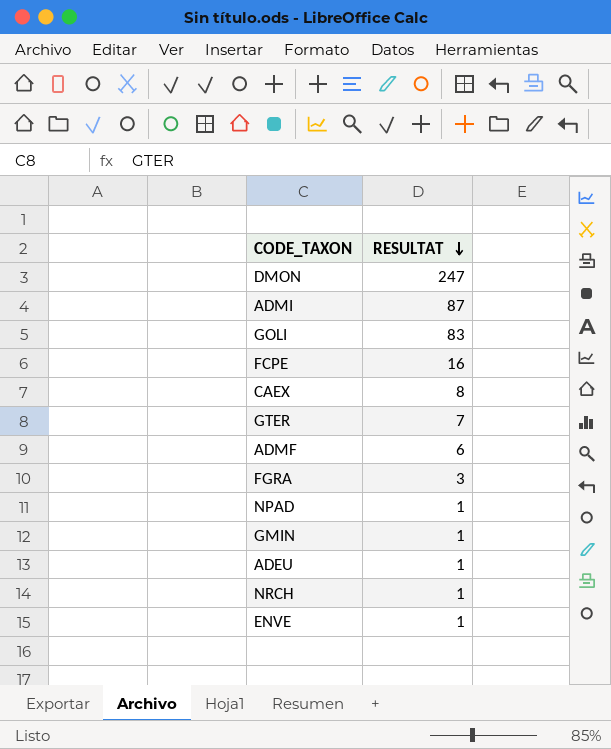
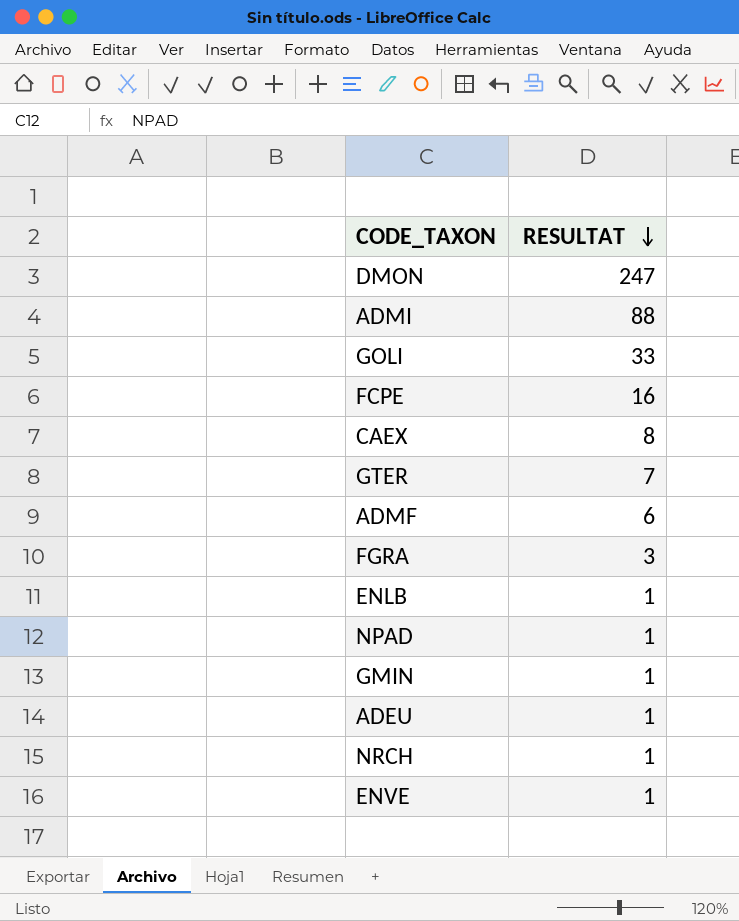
ADMI | RESULTAT: 87 -> 88
GOLI | RESULTAT: 83 -> 33
row ENLB: none -> 1

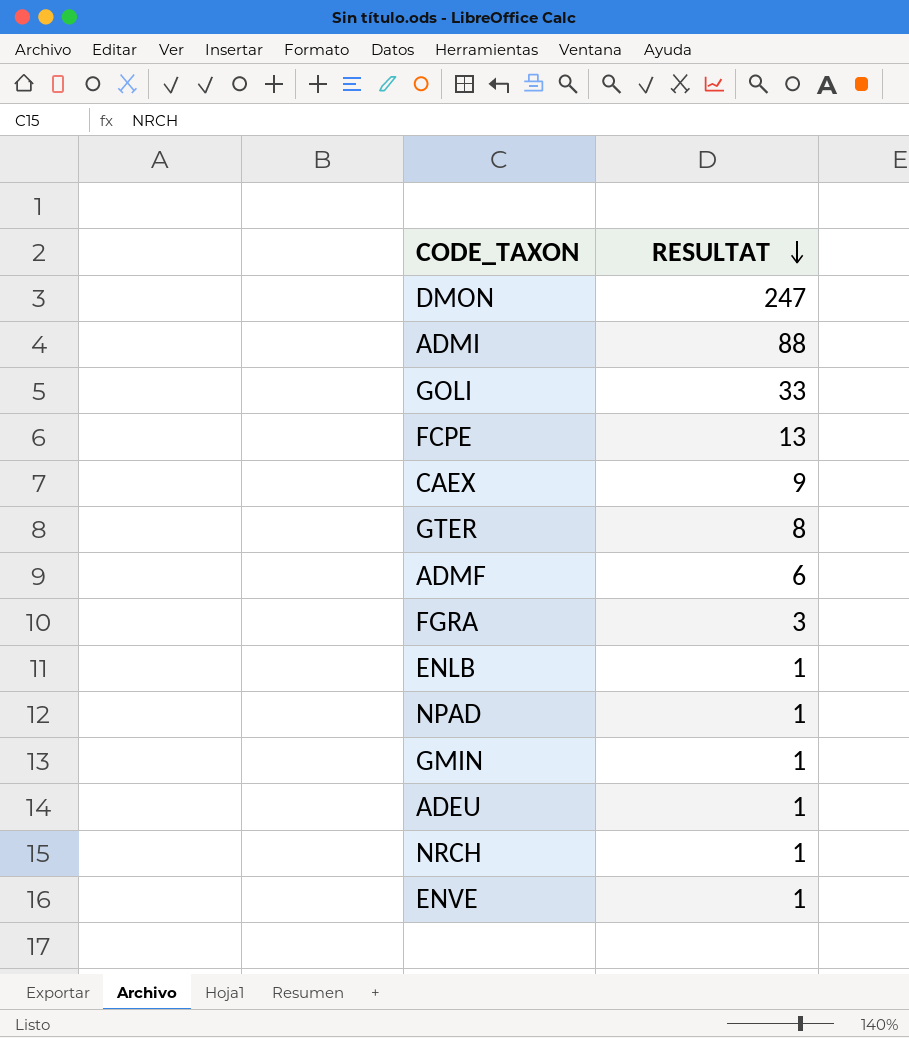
FCPE | RESULTAT: 16 -> 13
CAEX | RESULTAT: 8 -> 9
GTER | RESULTAT: 7 -> 8

